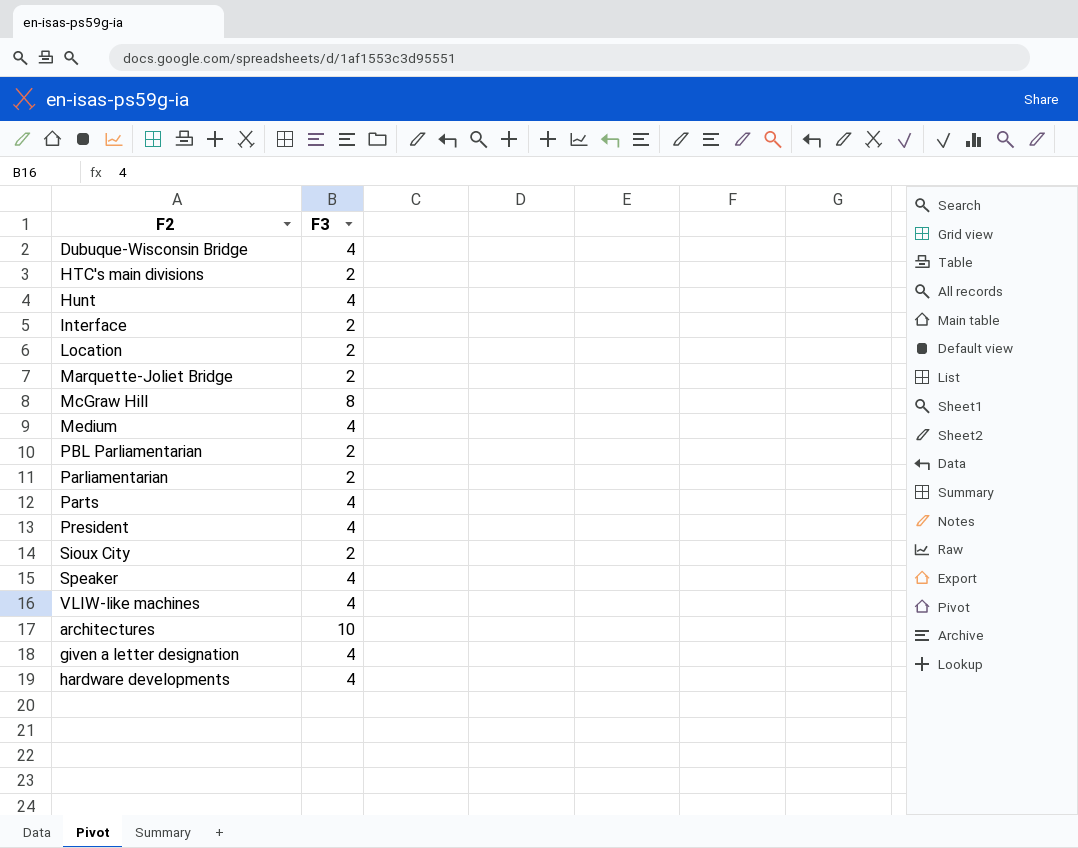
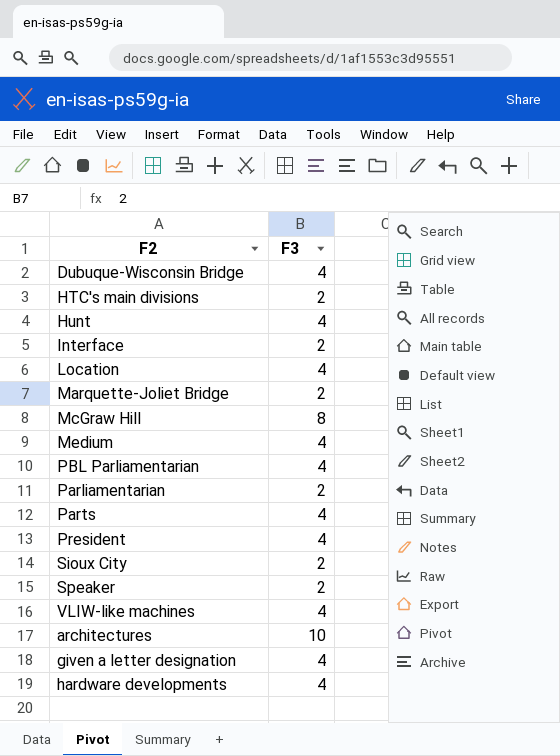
Location | F3: 2 -> 4
PBL Parliamentarian | F3: 2 -> 4
Speaker | F3: 4 -> 2

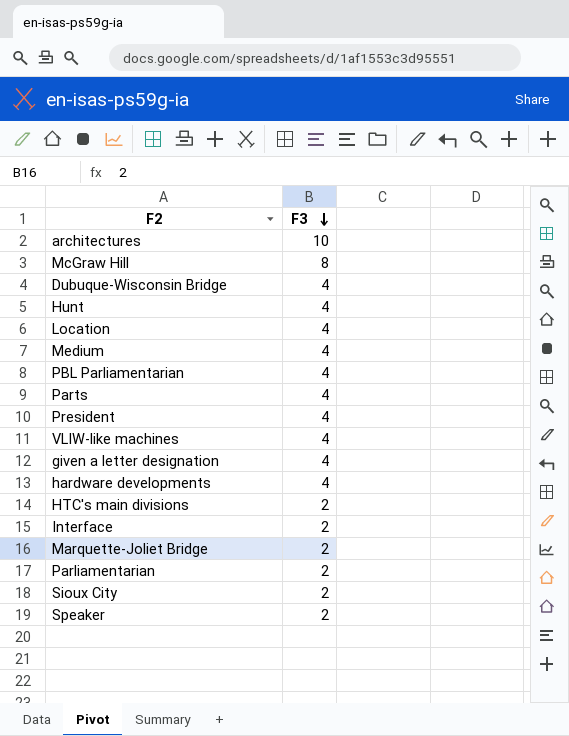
row order: none -> F3 descending

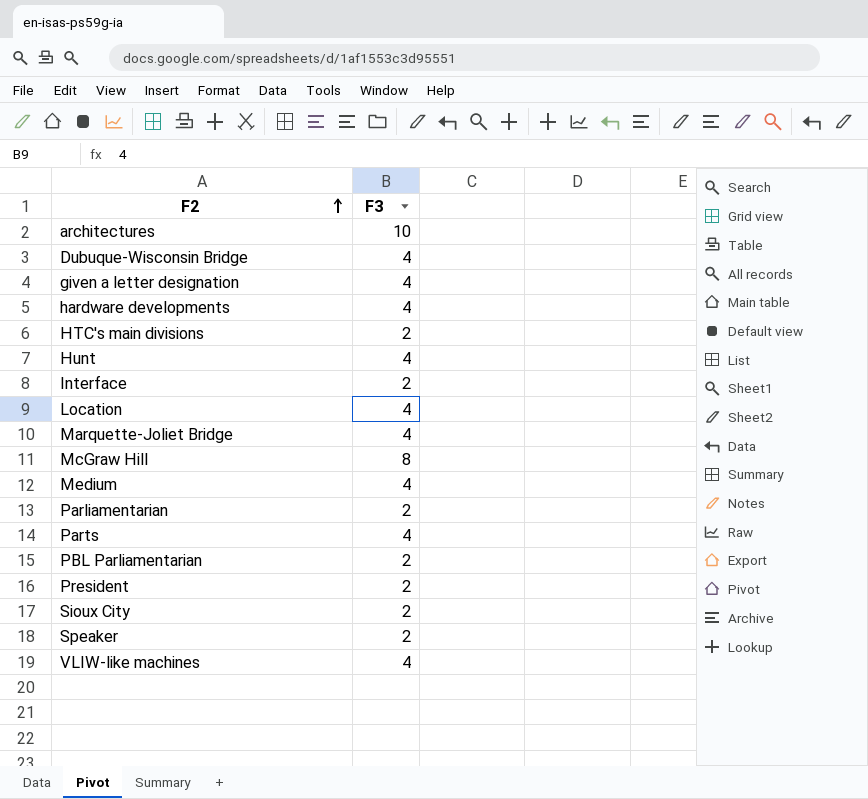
row order: F3 descending -> F2 ascending
Marquette-Joliet Bridge | F3: 2 -> 4
PBL Parliamentarian | F3: 4 -> 2
President | F3: 4 -> 2

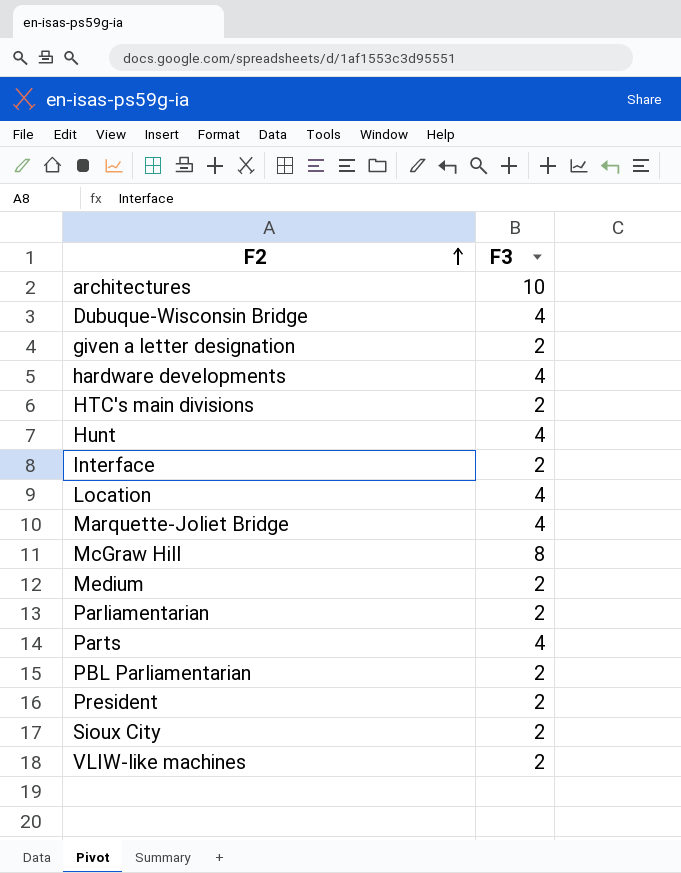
row Speaker: 2 -> none
given a letter designation | F3: 4 -> 2
Medium | F3: 4 -> 2
VLIW-like machines | F3: 4 -> 2

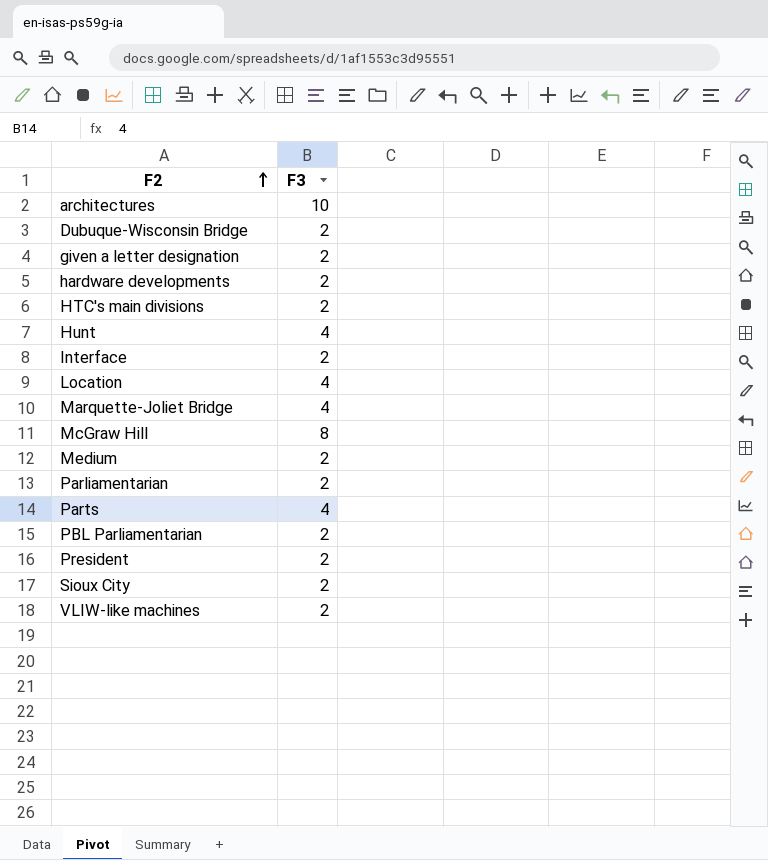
Dubuque-Wisconsin Bridge | F3: 4 -> 2
hardware developments | F3: 4 -> 2

